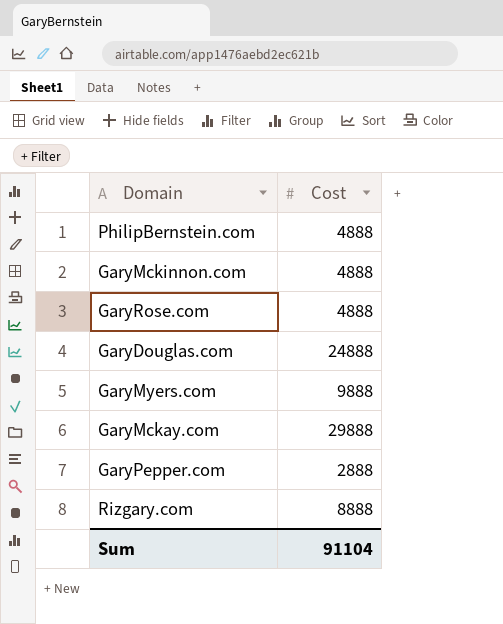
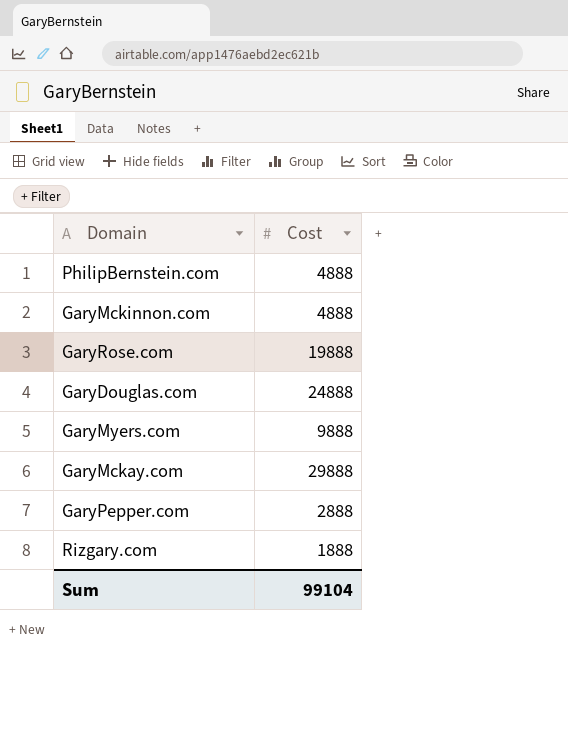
GaryRose.com | Cost: 4888 -> 19888
Rizgary.com | Cost: 8888 -> 1888
Sum | Cost: 91104 -> 99104

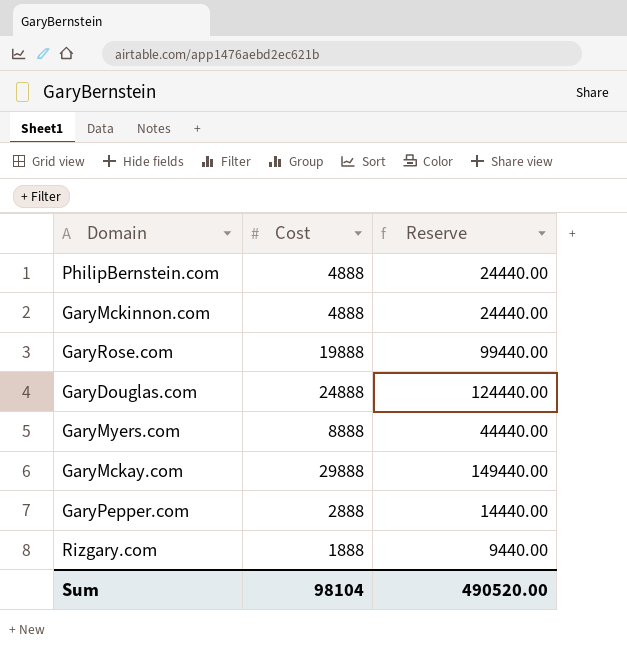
column Reserve | formula: none -> [Cost] * 5
GaryMyers.com | Cost: 9888 -> 8888
Sum | Cost: 99104 -> 98104

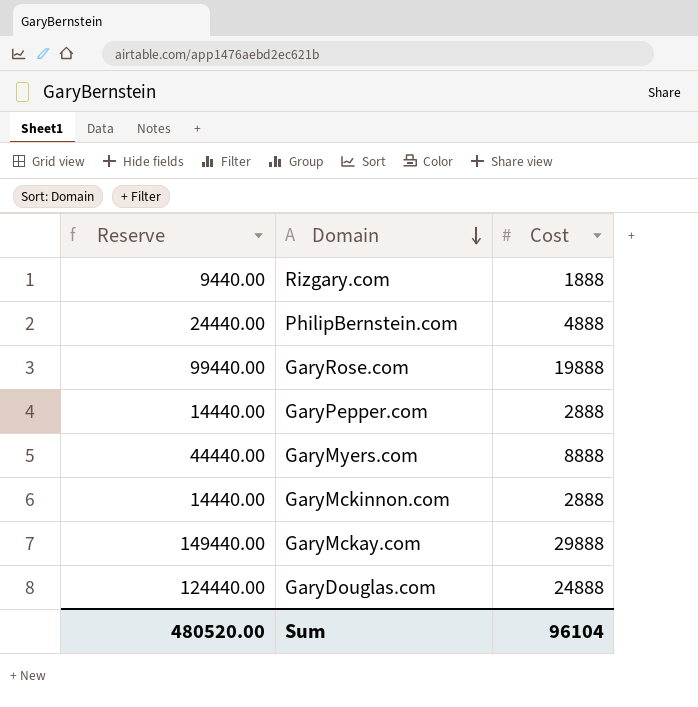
row order: none -> Domain descending
column Reserve | position: 3 -> 1
GaryMckinnon.com | Reserve: 24440.00 -> 14440.00
GaryMckinnon.com | Cost: 4888 -> 2888
Sum | Reserve: 490520.00 -> 480520.00
Sum | Cost: 98104 -> 96104

